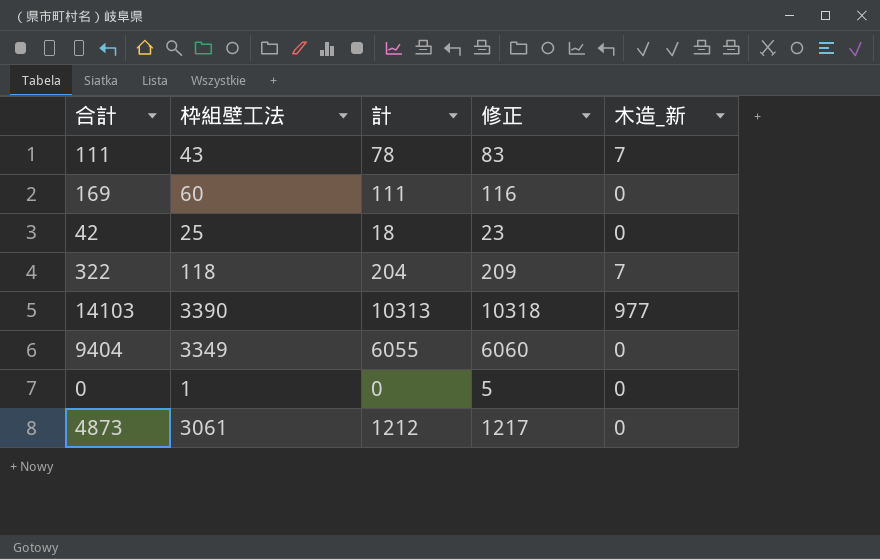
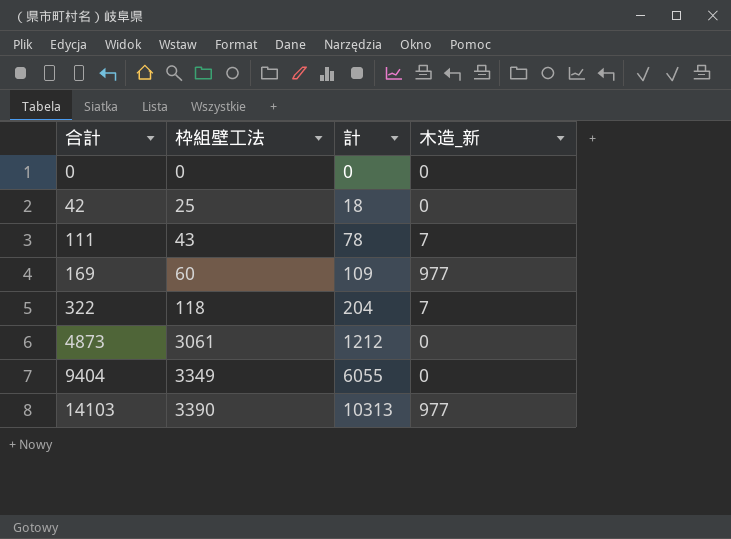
row order: none -> 合計 ascending
column 修正 | formula: [計] + 5 -> none
0 | 枠組壁工法: 1 -> 0
169 | 計: 111 -> 109
169 | 木造_新: 0 -> 977

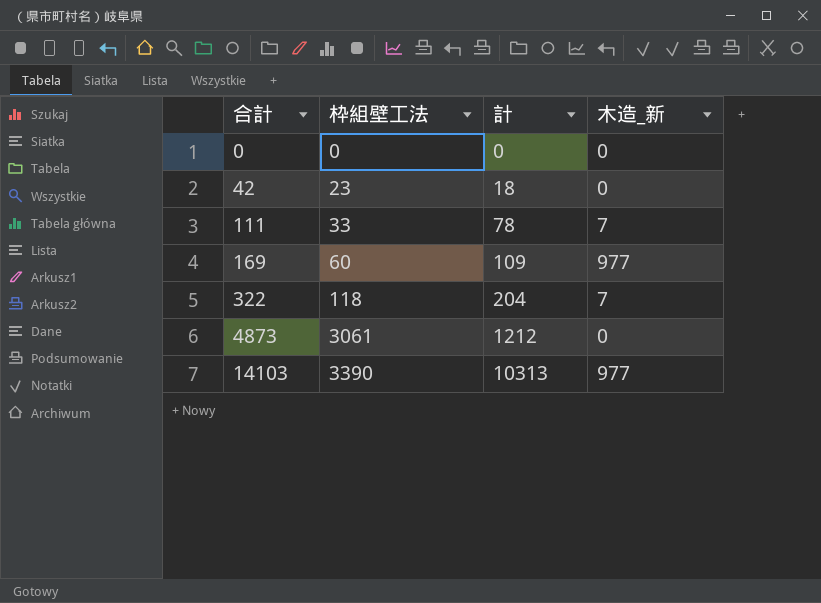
row 9404: 3349 | 6055 | 0 -> none
42 | 枠組壁工法: 25 -> 23
111 | 枠組壁工法: 43 -> 33

